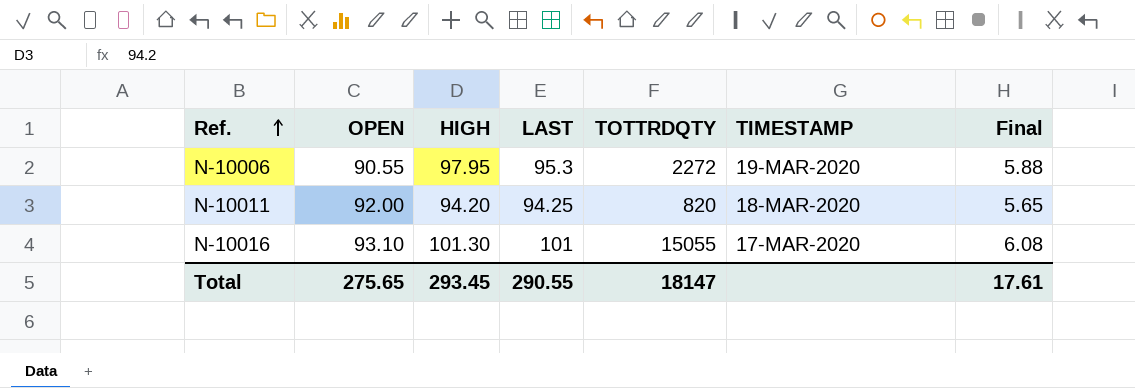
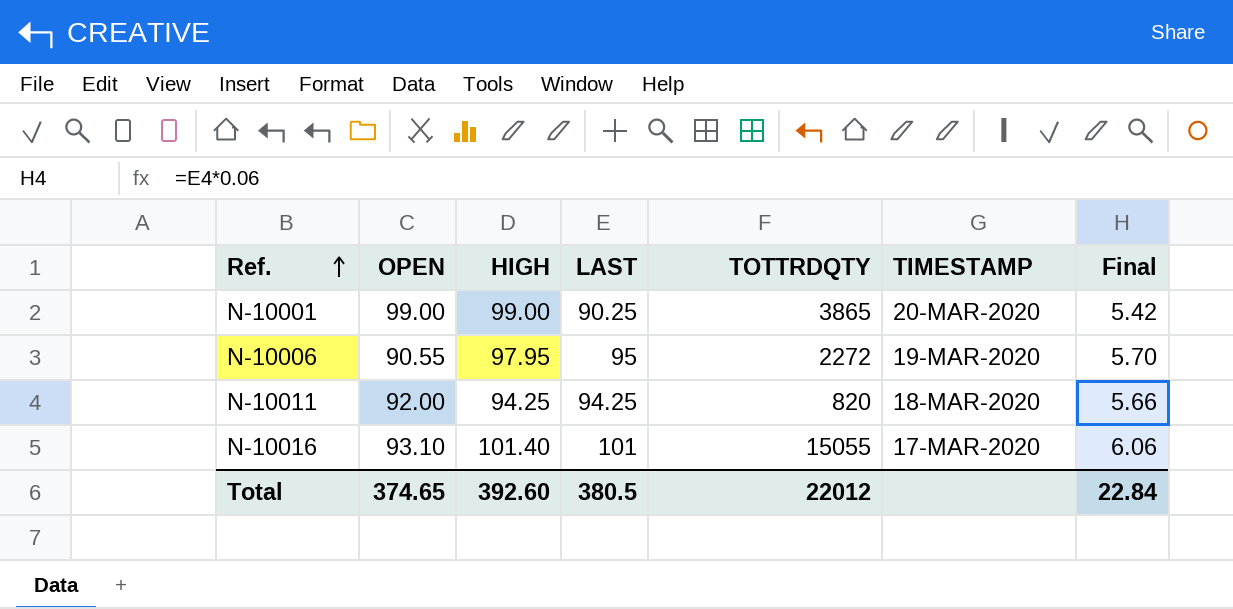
column Final | formula: [HIGH] * 0.06 -> [LAST] * 0.06
row N-10001: none -> 99.00 | 99.00 | 90.25 | 3865 | 20-MAR-2020 | 5.42
N-10006 | LAST: 95.3 -> 95
N-10011 | HIGH: 94.20 -> 94.25
N-10016 | HIGH: 101.30 -> 101.40
Total | OPEN: 275.65 -> 374.65
Total | HIGH: 293.45 -> 392.60
Total | LAST: 290.55 -> 380.5
Total | TOTTRDQTY: 18147 -> 22012
Total | Final: 17.61 -> 22.84

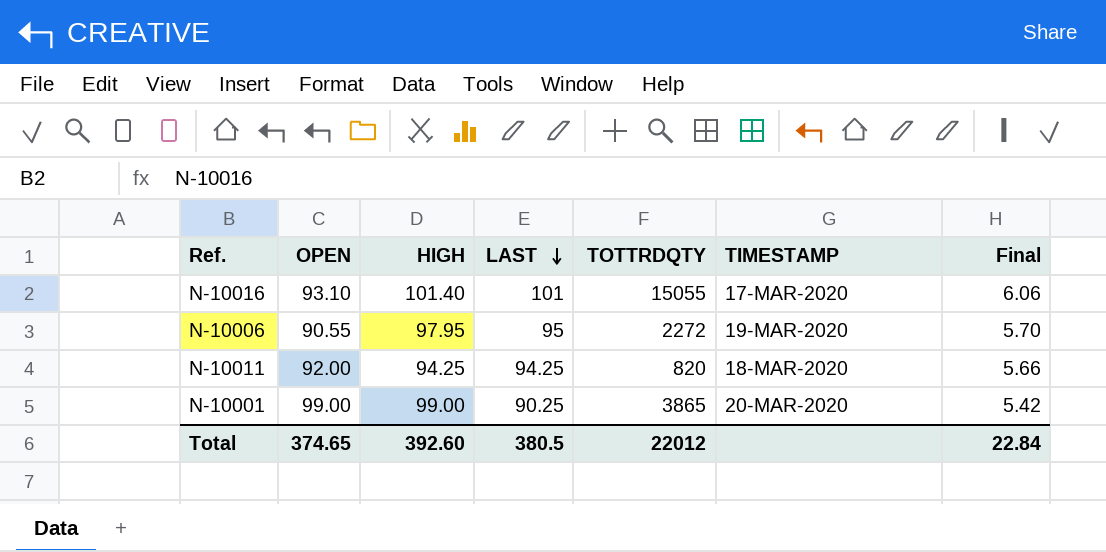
row order: Ref. ascending -> LAST descending

